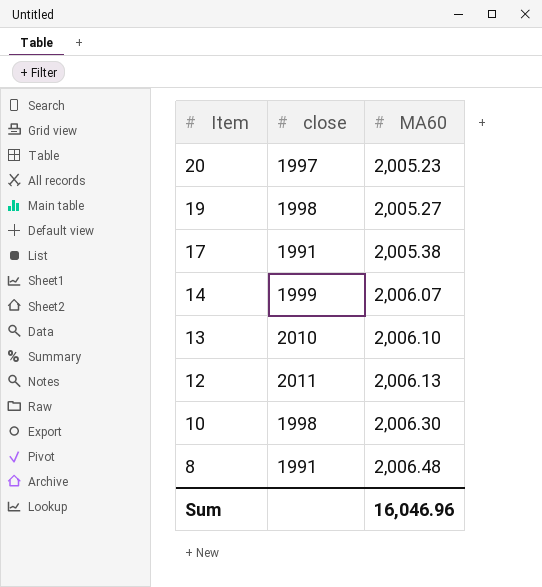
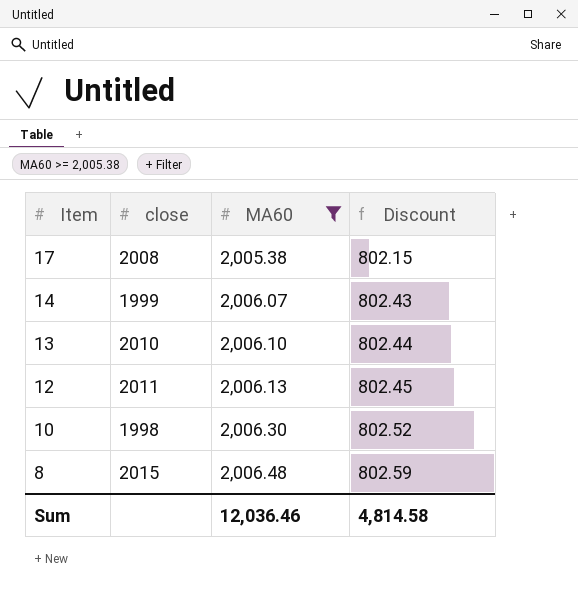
filter: none -> MA60 >= 2,005.38
column Discount | formula: none -> [MA60] * 0.4
17 | close: 1991 -> 2008
8 | close: 1991 -> 2015
Sum | MA60: 16,046.96 -> 12,036.46

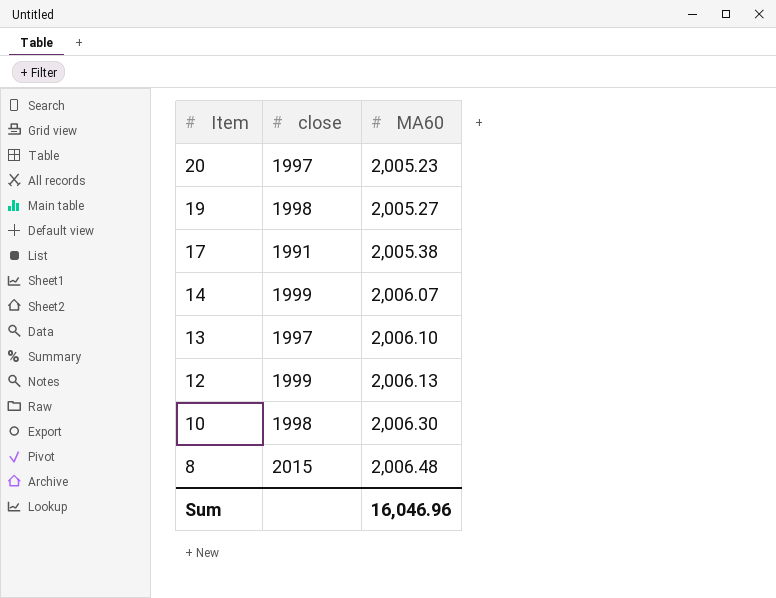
filter: MA60 >= 2,005.38 -> none
column Discount | formula: [MA60] * 0.4 -> none
17 | close: 2008 -> 1991
13 | close: 2010 -> 1997
12 | close: 2011 -> 1999
Sum | MA60: 12,036.46 -> 16,046.96

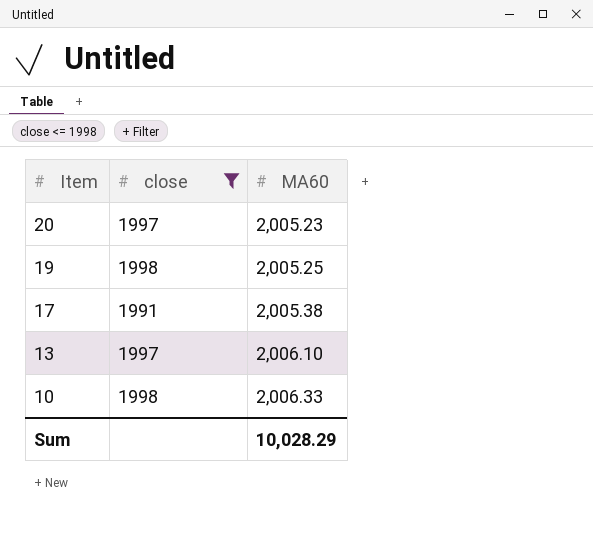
filter: none -> close <= 1998
19 | MA60: 2,005.27 -> 2,005.25
10 | MA60: 2,006.30 -> 2,006.33
Sum | MA60: 16,046.96 -> 10,028.29

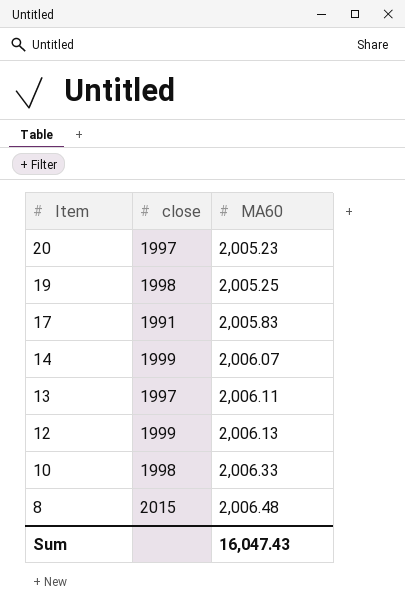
filter: close <= 1998 -> none
17 | MA60: 2,005.38 -> 2,005.83
13 | MA60: 2,006.10 -> 2,006.11
Sum | MA60: 10,028.29 -> 16,047.43

